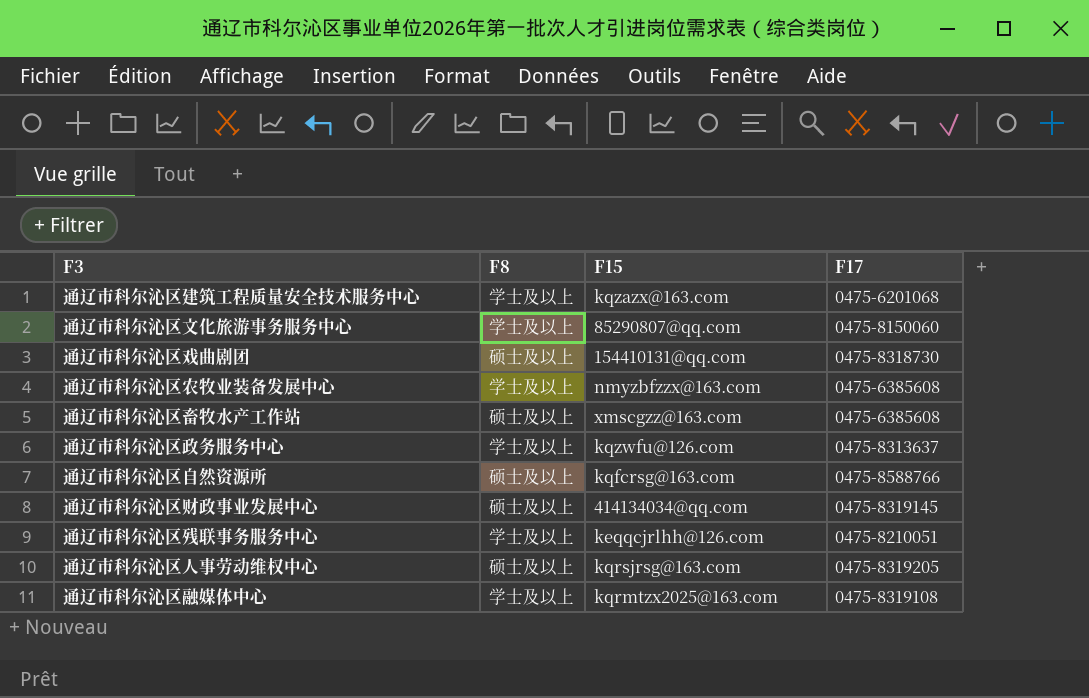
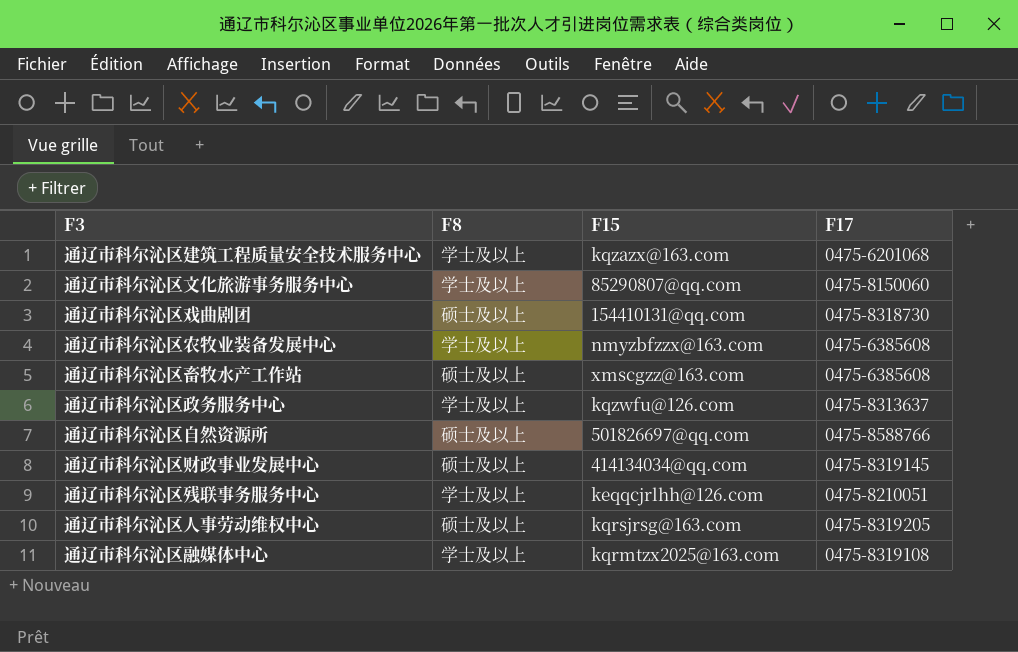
通辽市科尔沁区自然资源所 | F15: kqfcrsg@163.com -> 501826697@qq.com

